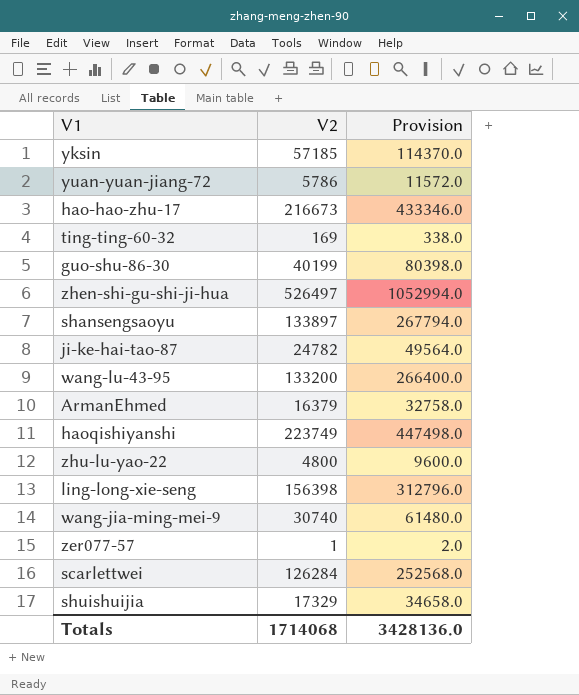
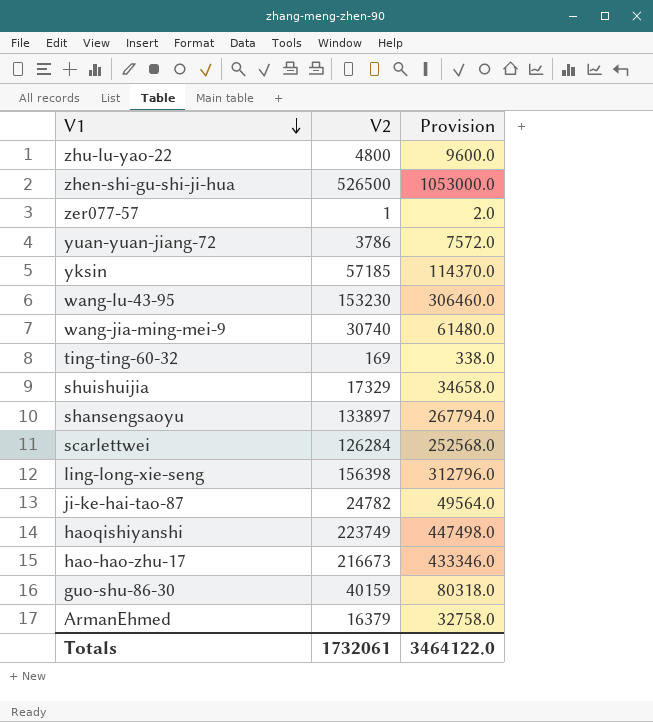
row order: none -> V1 descending
zhen-shi-gu-shi-ji-hua | V2: 526497 -> 526500
zhen-shi-gu-shi-ji-hua | Provision: 1052994.0 -> 1053000.0
yuan-yuan-jiang-72 | V2: 5786 -> 3786
yuan-yuan-jiang-72 | Provision: 11572.0 -> 7572.0
wang-lu-43-95 | V2: 133200 -> 153230
wang-lu-43-95 | Provision: 266400.0 -> 306460.0
guo-shu-86-30 | V2: 40199 -> 40159
guo-shu-86-30 | Provision: 80398.0 -> 80318.0
Totals | V2: 1714068 -> 1732061
Totals | Provision: 3428136.0 -> 3464122.0

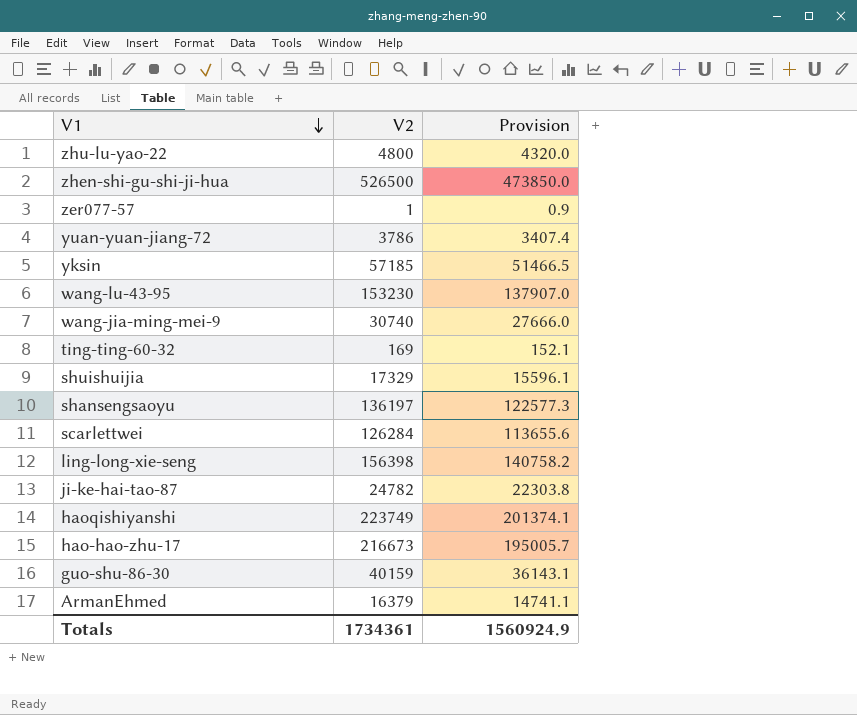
column Provision | formula: [V2] * 2 -> [V2] * 0.9
shansengsaoyu | V2: 133897 -> 136197
Totals | V2: 1732061 -> 1734361
Totals | Provision: 3464122.0 -> 1560924.9

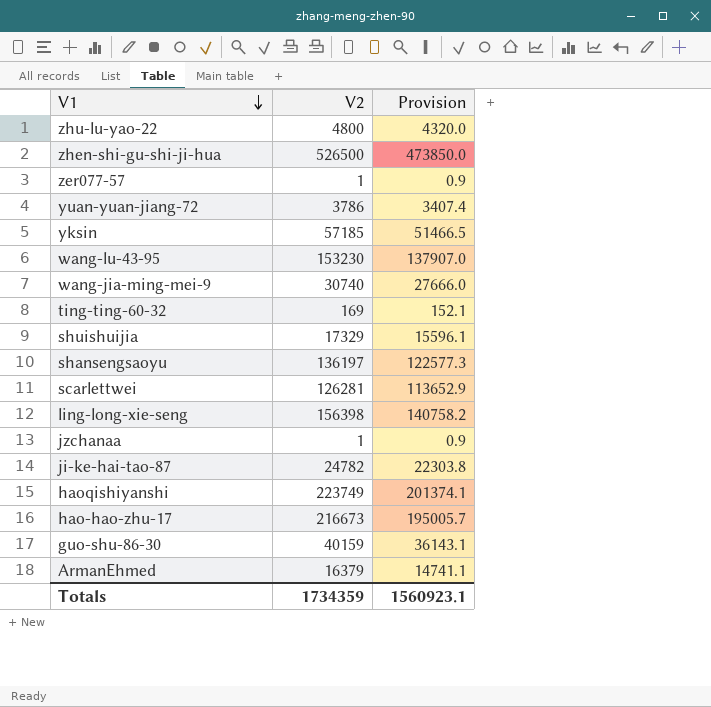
scarlettwei | V2: 126284 -> 126281
scarlettwei | Provision: 113655.6 -> 113652.9
row jzchanaa: none -> 1 | 0.9
Totals | V2: 1734361 -> 1734359
Totals | Provision: 1560924.9 -> 1560923.1

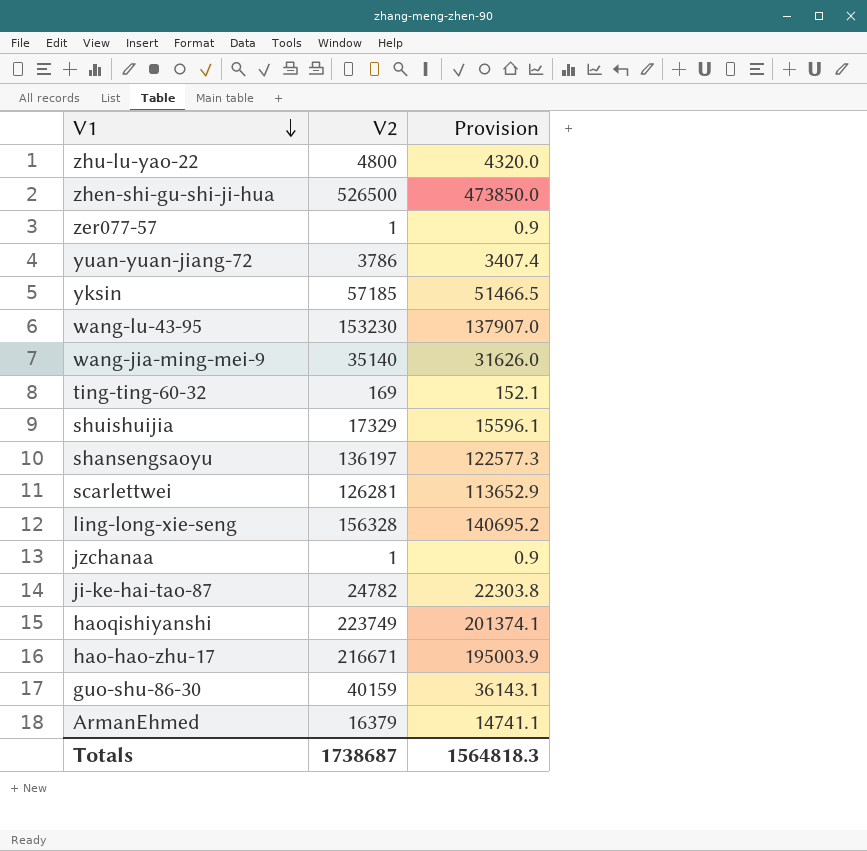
wang-jia-ming-mei-9 | V2: 30740 -> 35140
wang-jia-ming-mei-9 | Provision: 27666.0 -> 31626.0
ling-long-xie-seng | V2: 156398 -> 156328
ling-long-xie-seng | Provision: 140758.2 -> 140695.2
hao-hao-zhu-17 | V2: 216673 -> 216671
hao-hao-zhu-17 | Provision: 195005.7 -> 195003.9
Totals | V2: 1734359 -> 1738687
Totals | Provision: 1560923.1 -> 1564818.3

